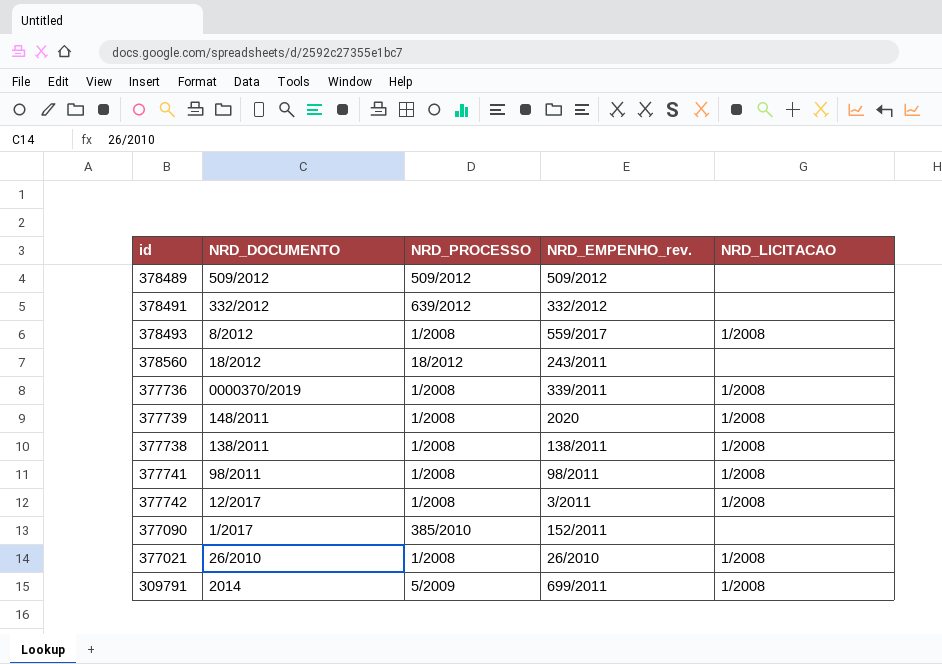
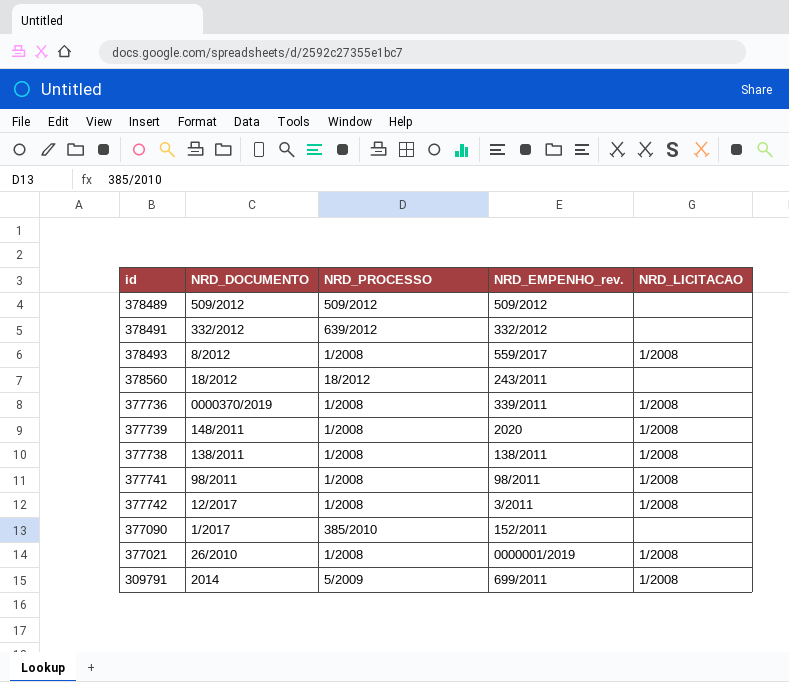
377021 | NRD_EMPENHO_rev.: 26/2010 -> 0000001/2019

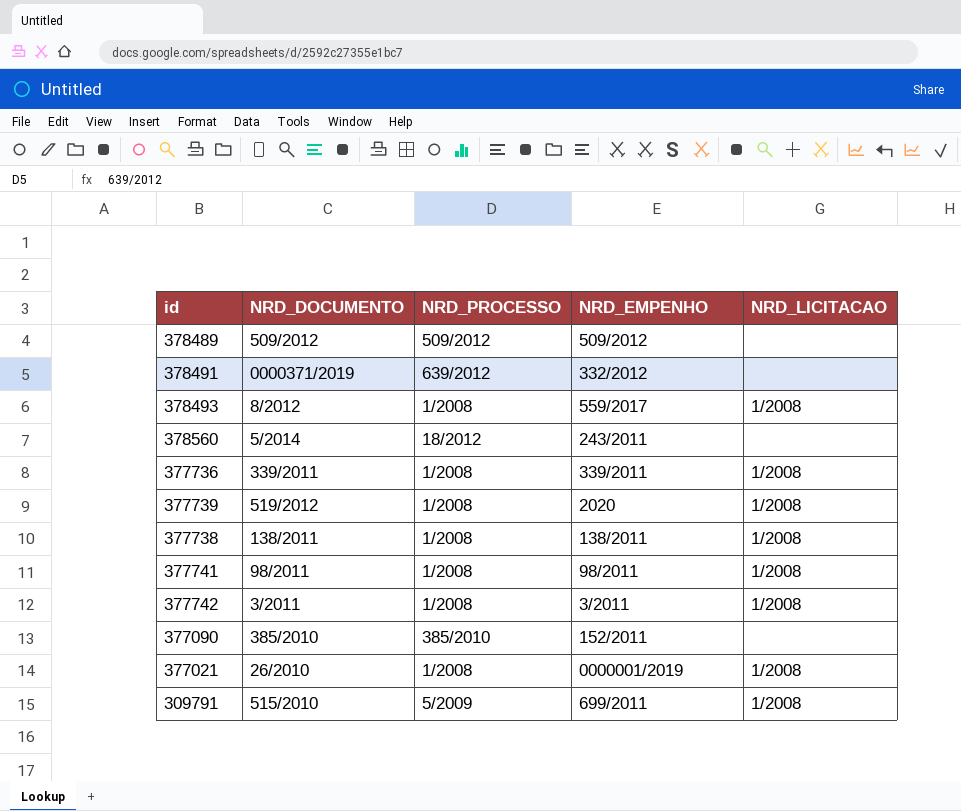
column name: NRD_EMPENHO_rev. -> NRD_EMPENHO
378491 | NRD_DOCUMENTO: 332/2012 -> 0000371/2019
378560 | NRD_DOCUMENTO: 18/2012 -> 5/2014
377736 | NRD_DOCUMENTO: 0000370/2019 -> 339/2011
377739 | NRD_DOCUMENTO: 148/2011 -> 519/2012
377742 | NRD_DOCUMENTO: 12/2017 -> 3/2011
377090 | NRD_DOCUMENTO: 1/2017 -> 385/2010
309791 | NRD_DOCUMENTO: 2014 -> 515/2010

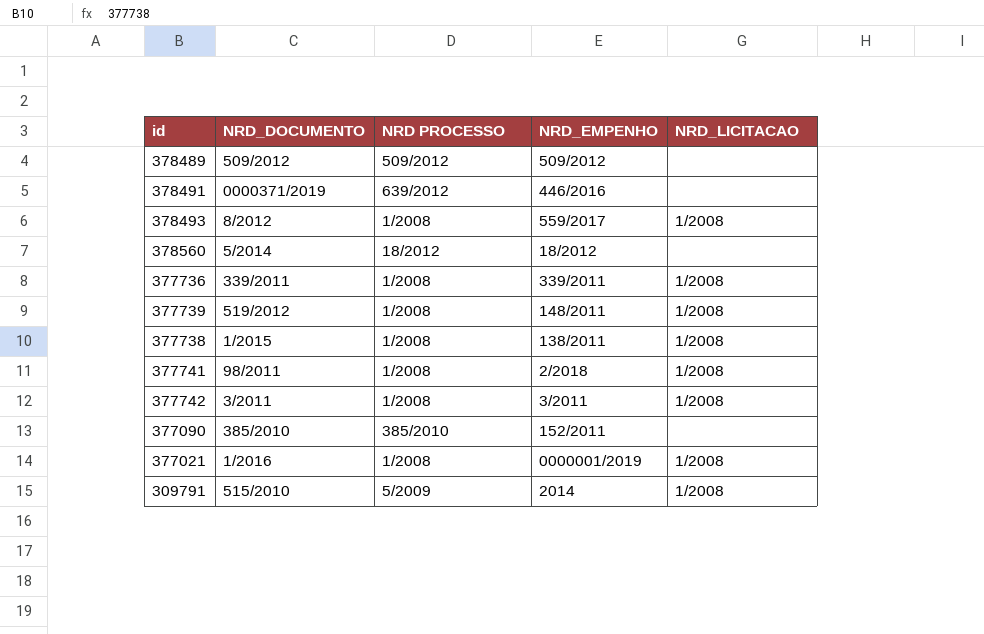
column name: NRD_PROCESSO -> NRD PROCESSO
378491 | NRD_EMPENHO: 332/2012 -> 446/2016
378560 | NRD_EMPENHO: 243/2011 -> 18/2012
377739 | NRD_EMPENHO: 2020 -> 148/2011
377738 | NRD_DOCUMENTO: 138/2011 -> 1/2015
377741 | NRD_EMPENHO: 98/2011 -> 2/2018
377021 | NRD_DOCUMENTO: 26/2010 -> 1/2016
309791 | NRD_EMPENHO: 699/2011 -> 2014

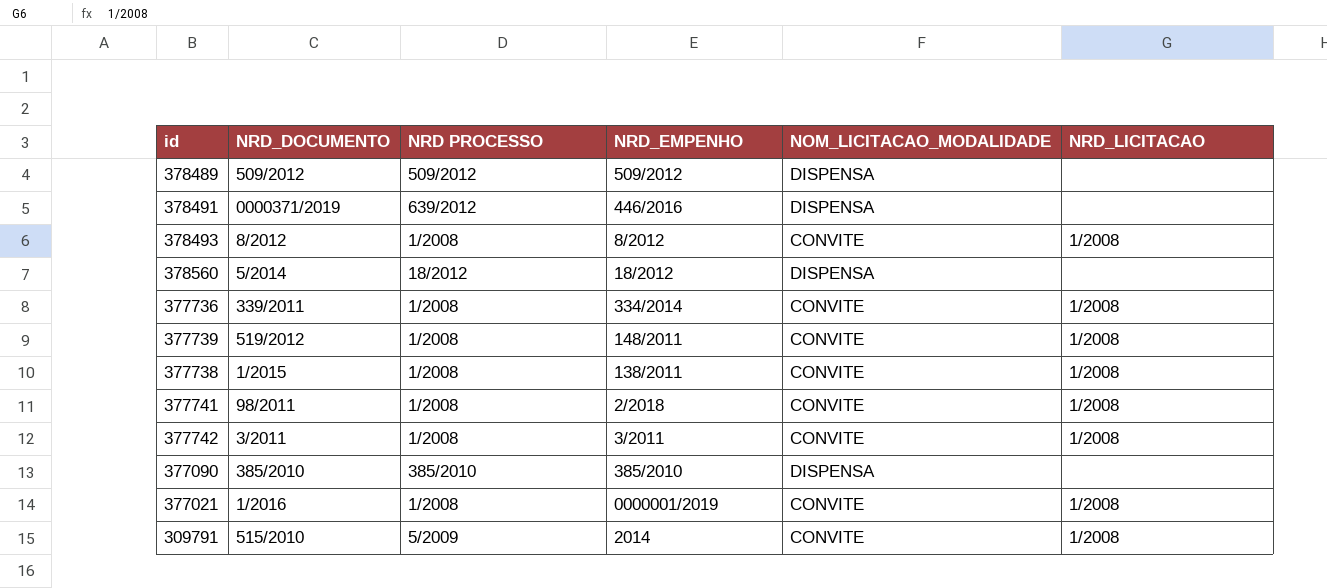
column NOM_LICITACAO_MODALIDADE | position: none -> 5
378493 | NRD_EMPENHO: 559/2017 -> 8/2012
377736 | NRD_EMPENHO: 339/2011 -> 334/2014
377090 | NRD_EMPENHO: 152/2011 -> 385/2010

